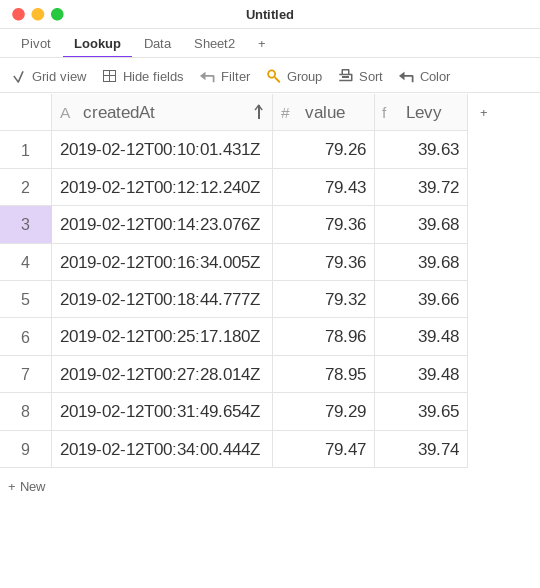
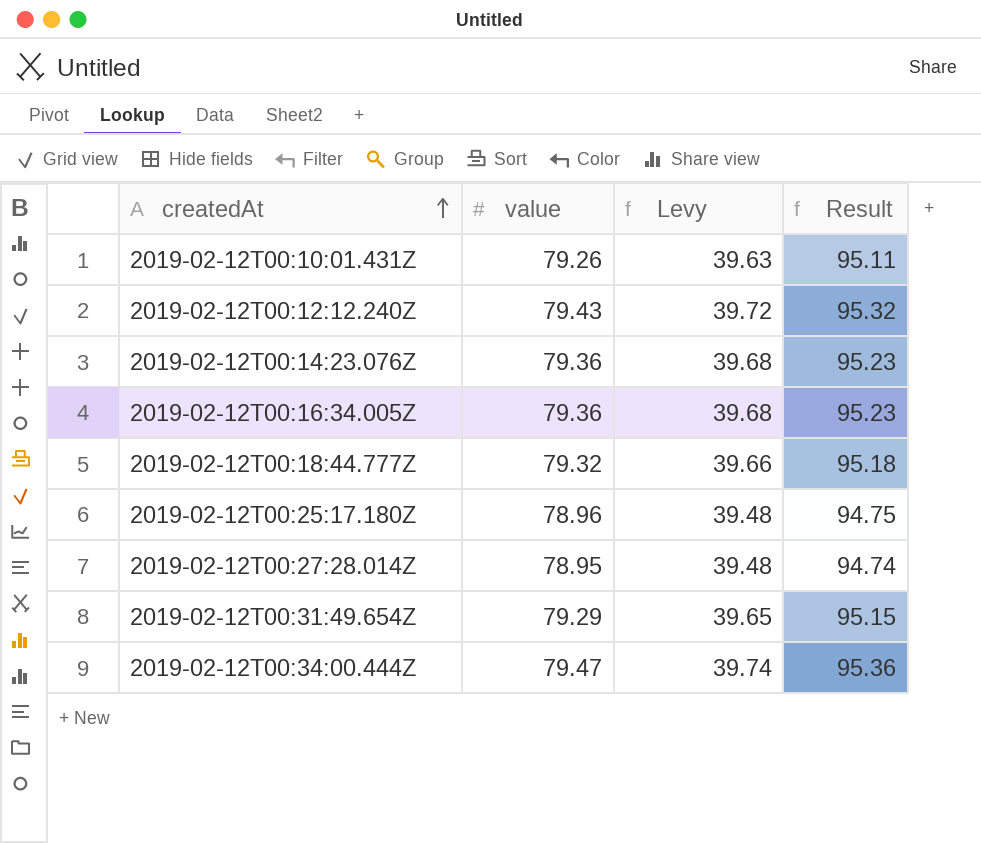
column Result | formula: none -> [value] * 1.2

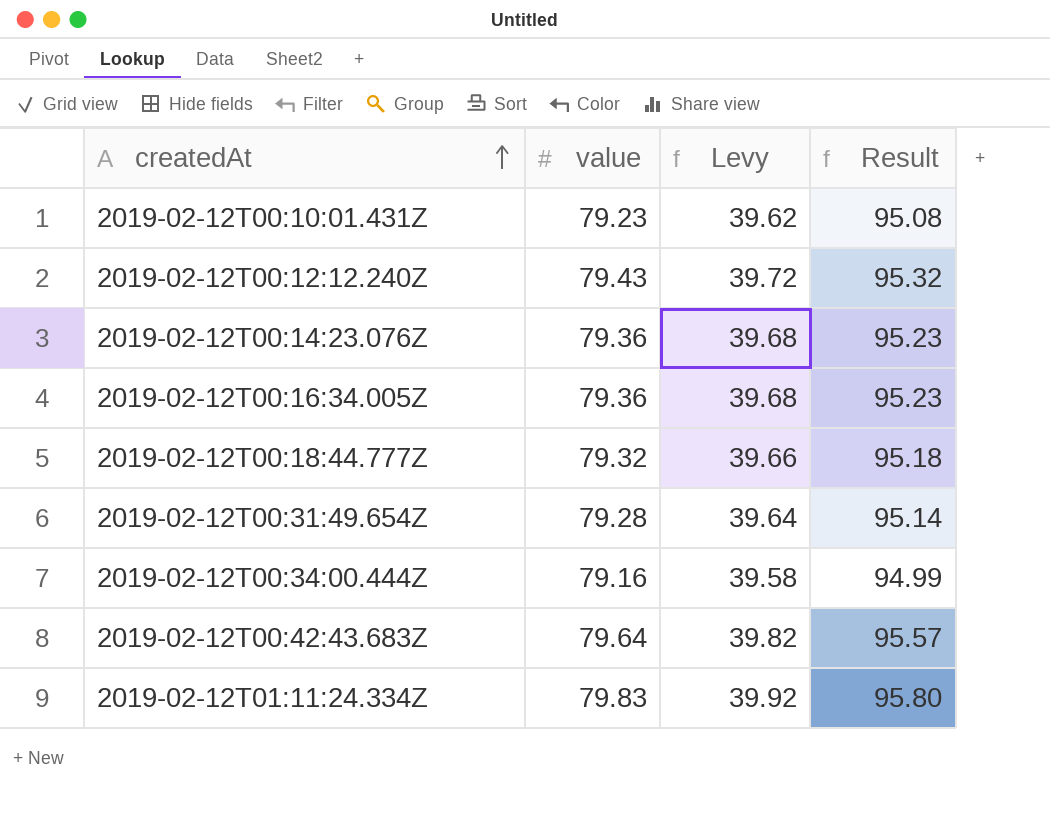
row 2019-02-12T00:25:17.180Z: 78.96 | 39.48 | 94.75 -> none
row 2019-02-12T00:27:28.014Z: 78.95 | 39.48 | 94.74 -> none
2019-02-12T00:10:01.431Z | value: 79.26 -> 79.23
2019-02-12T00:10:01.431Z | Levy: 39.63 -> 39.62
2019-02-12T00:10:01.431Z | Result: 95.11 -> 95.08
2019-02-12T00:31:49.654Z | value: 79.29 -> 79.28
2019-02-12T00:31:49.654Z | Levy: 39.65 -> 39.64
2019-02-12T00:31:49.654Z | Result: 95.15 -> 95.14
2019-02-12T00:34:00.444Z | value: 79.47 -> 79.16
2019-02-12T00:34:00.444Z | Levy: 39.74 -> 39.58
2019-02-12T00:34:00.444Z | Result: 95.36 -> 94.99
row 2019-02-12T00:42:43.683Z: none -> 79.64 | 39.82 | 95.57
row 2019-02-12T01:11:24.334Z: none -> 79.83 | 39.92 | 95.80

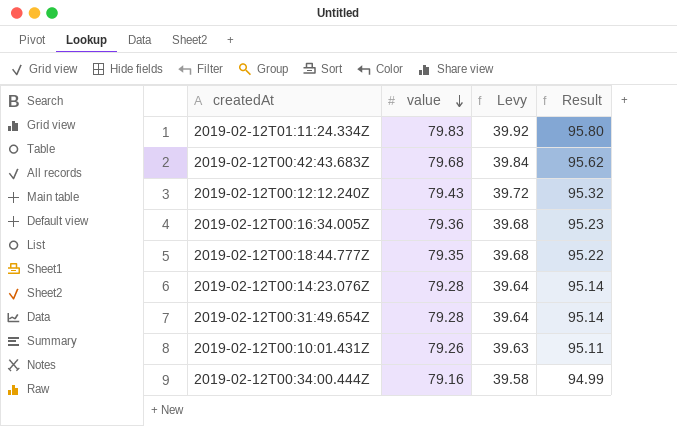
row order: createdAt ascending -> value descending
2019-02-12T00:42:43.683Z | value: 79.64 -> 79.68
2019-02-12T00:42:43.683Z | Levy: 39.82 -> 39.84
2019-02-12T00:42:43.683Z | Result: 95.57 -> 95.62
2019-02-12T00:18:44.777Z | value: 79.32 -> 79.35
2019-02-12T00:18:44.777Z | Levy: 39.66 -> 39.68
2019-02-12T00:18:44.777Z | Result: 95.18 -> 95.22
2019-02-12T00:14:23.076Z | value: 79.36 -> 79.28
2019-02-12T00:14:23.076Z | Levy: 39.68 -> 39.64
2019-02-12T00:14:23.076Z | Result: 95.23 -> 95.14
2019-02-12T00:10:01.431Z | value: 79.23 -> 79.26
2019-02-12T00:10:01.431Z | Levy: 39.62 -> 39.63
2019-02-12T00:10:01.431Z | Result: 95.08 -> 95.11

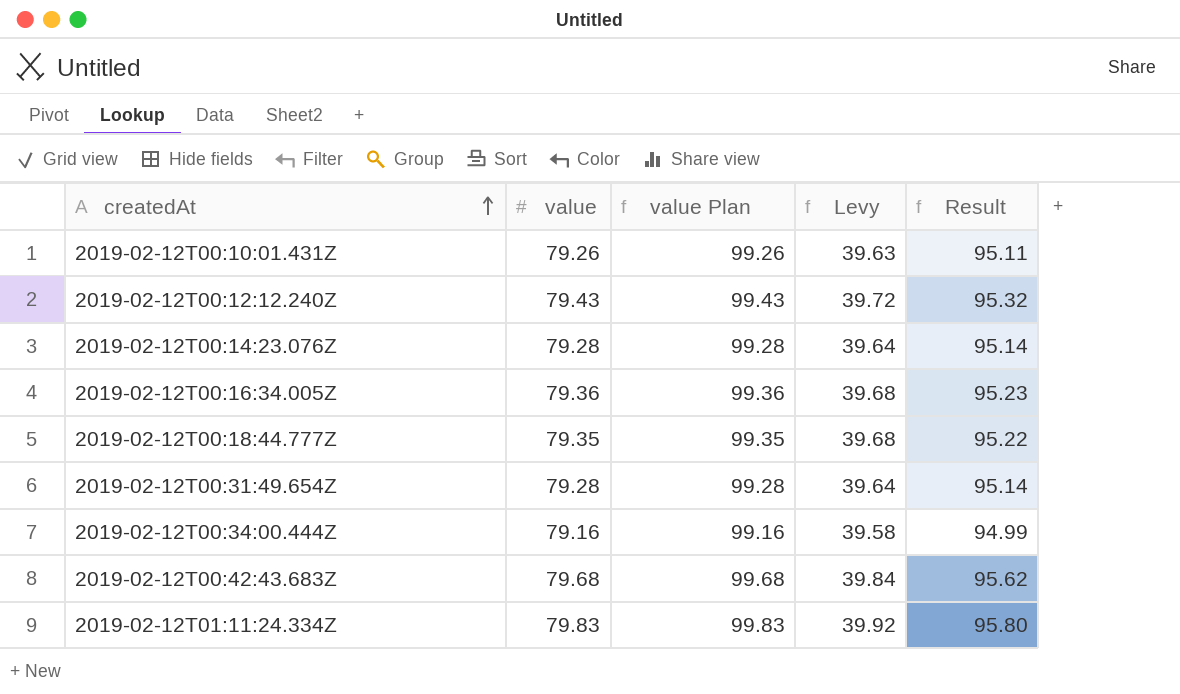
row order: value descending -> createdAt ascending
column value Plan | formula: none -> [value] + 20

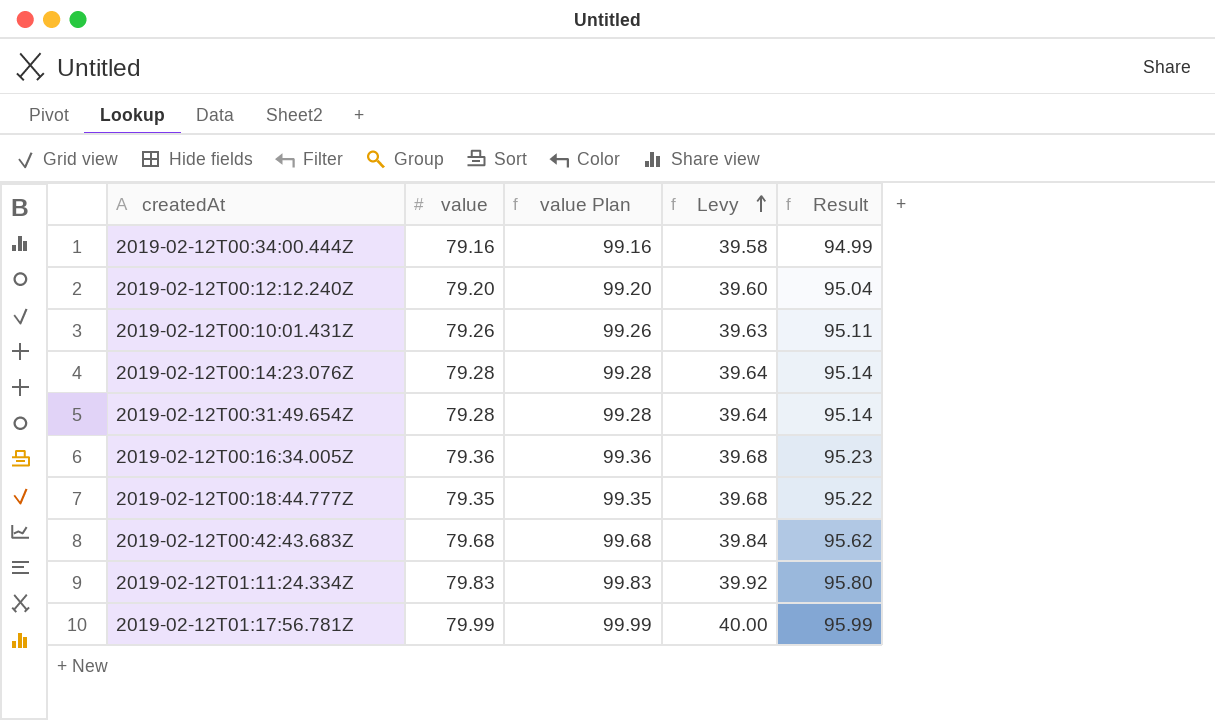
row order: createdAt ascending -> Levy ascending
2019-02-12T00:12:12.240Z | value: 79.43 -> 79.20
2019-02-12T00:12:12.240Z | value Plan: 99.43 -> 99.20
2019-02-12T00:12:12.240Z | Levy: 39.72 -> 39.60
2019-02-12T00:12:12.240Z | Result: 95.32 -> 95.04
row 2019-02-12T01:17:56.781Z: none -> 79.99 | 99.99 | 40.00 | 95.99

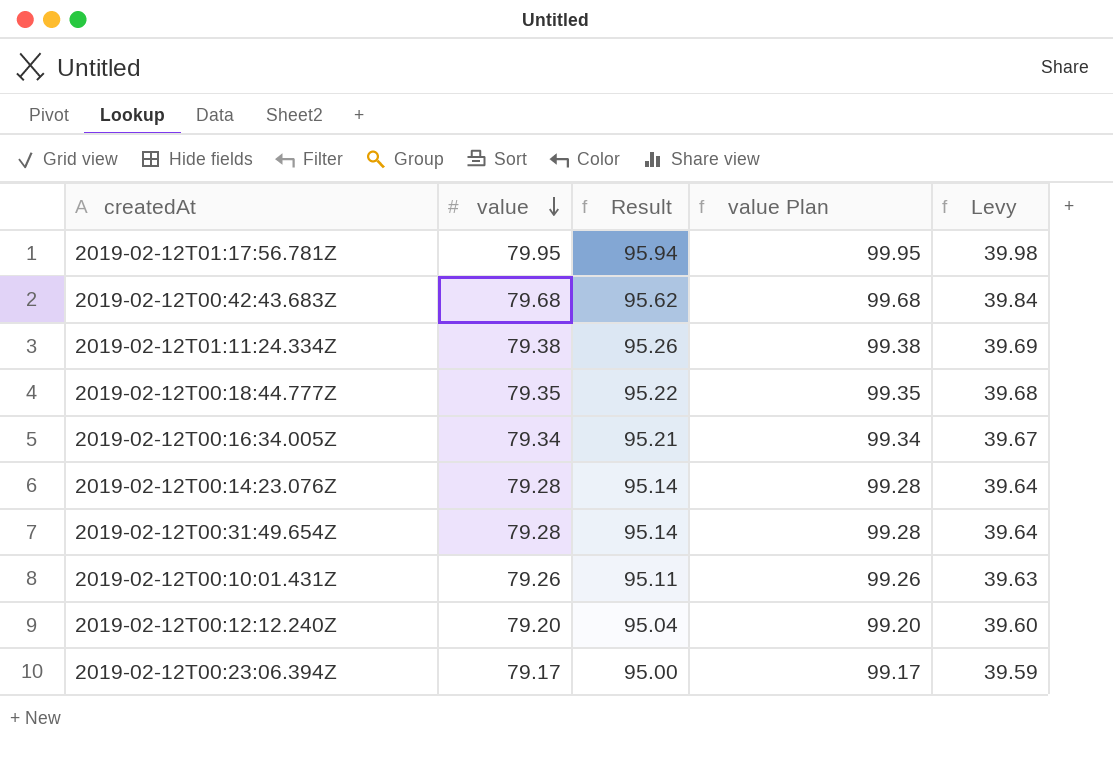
row order: Levy ascending -> value descending
column Result | position: 5 -> 3
row 2019-02-12T00:34:00.444Z: 79.16 | 99.16 | 39.58 | 94.99 -> none
2019-02-12T01:17:56.781Z | value: 79.99 -> 79.95
2019-02-12T01:17:56.781Z | Result: 95.99 -> 95.94
2019-02-12T01:17:56.781Z | value Plan: 99.99 -> 99.95
2019-02-12T01:17:56.781Z | Levy: 40.00 -> 39.98
2019-02-12T01:11:24.334Z | value: 79.83 -> 79.38
2019-02-12T01:11:24.334Z | Result: 95.80 -> 95.26
2019-02-12T01:11:24.334Z | value Plan: 99.83 -> 99.38
2019-02-12T01:11:24.334Z | Levy: 39.92 -> 39.69
2019-02-12T00:16:34.005Z | value: 79.36 -> 79.34
2019-02-12T00:16:34.005Z | Result: 95.23 -> 95.21
2019-02-12T00:16:34.005Z | value Plan: 99.36 -> 99.34
2019-02-12T00:16:34.005Z | Levy: 39.68 -> 39.67
row 2019-02-12T00:23:06.394Z: none -> 79.17 | 95.00 | 99.17 | 39.59

